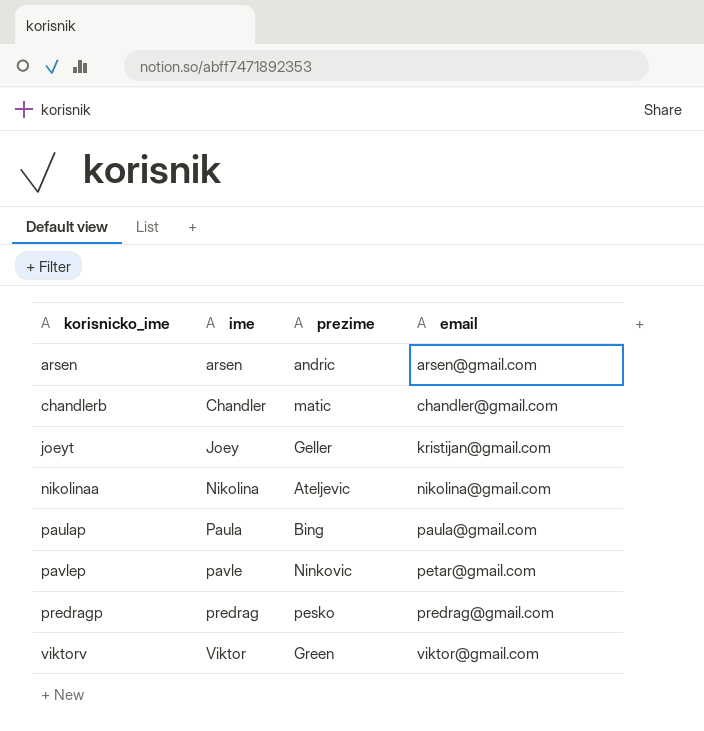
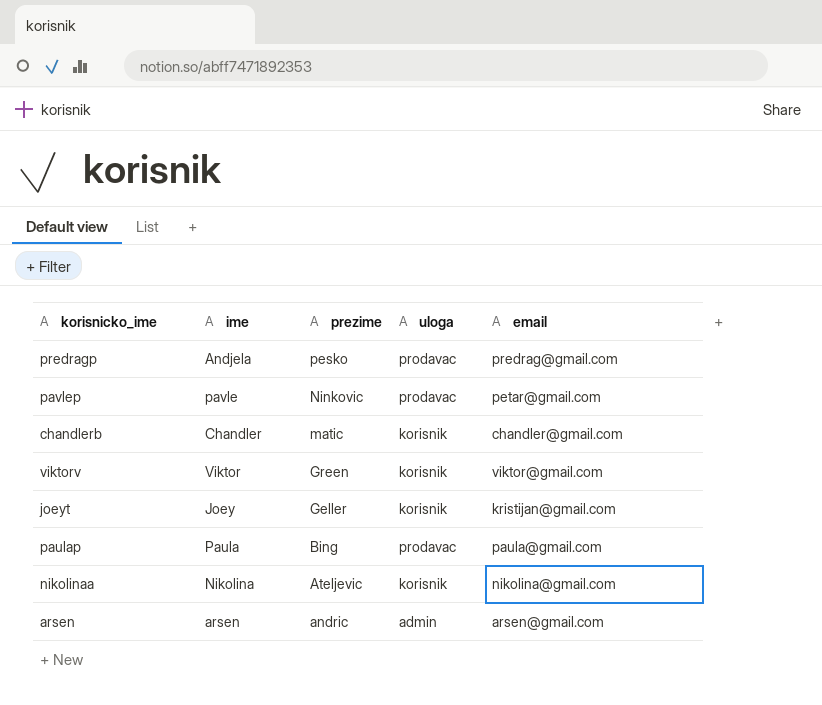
row order: korisnicko_ime ascending -> prezime descending
column uloga | position: none -> 4
predragp | ime: predrag -> Andjela

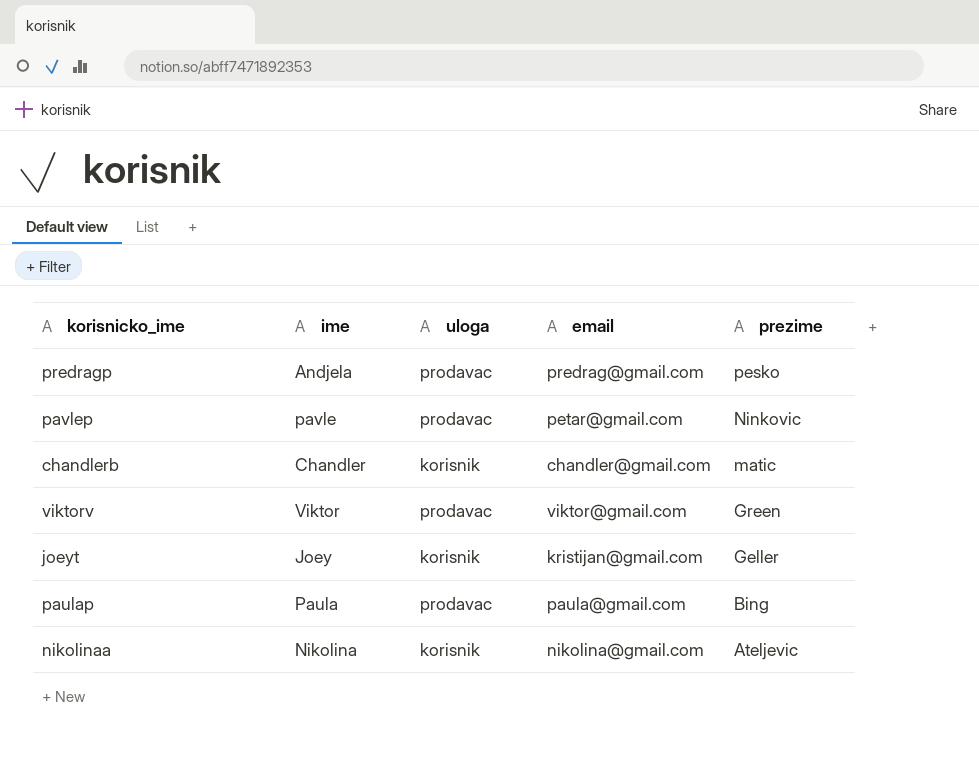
column prezime | position: 3 -> 5
row arsen: arsen | andric | admin | arsen@gmail.com -> none
viktorv | uloga: korisnik -> prodavac

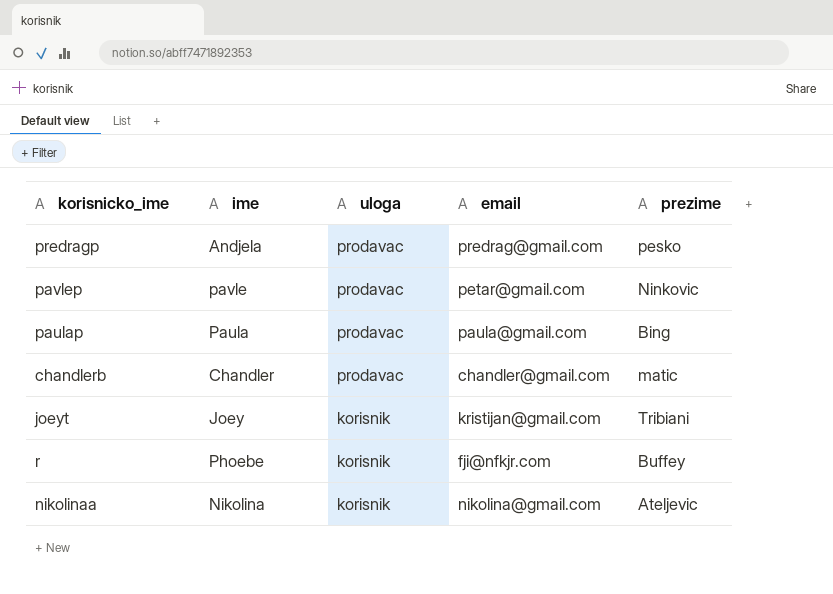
row order: prezime descending -> uloga descending
row viktorv: Viktor | prodavac | viktor@gmail.com | Green -> none
chandlerb | uloga: korisnik -> prodavac
joeyt | prezime: Geller -> Tribiani
row r: none -> Phoebe | korisnik | fji@nfkjr.com | Buffey

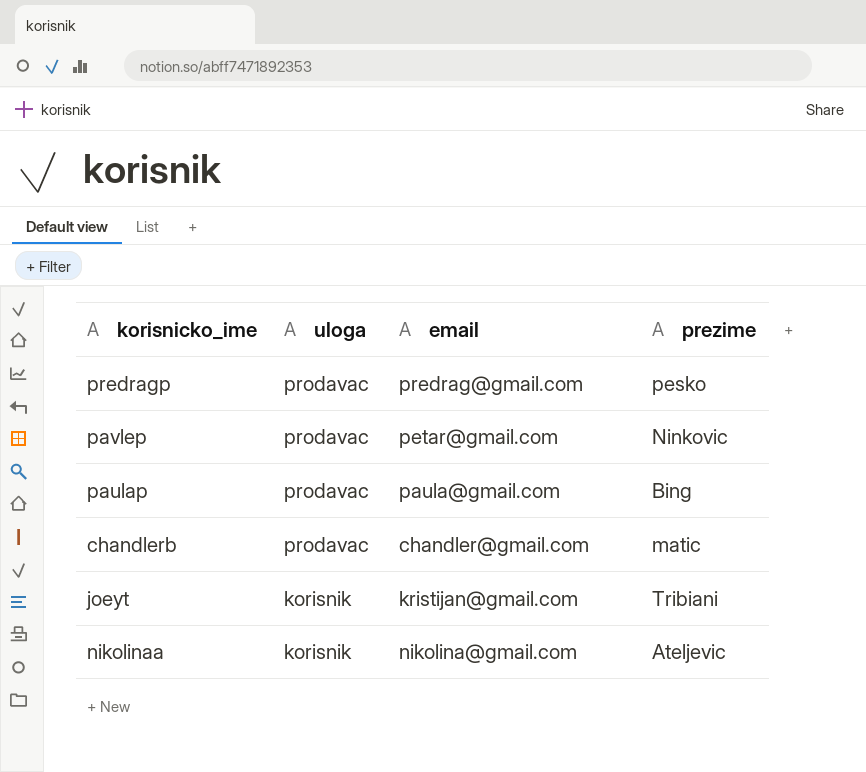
column ime | position: 2 -> none
row r: Phoebe | korisnik | fji@nfkjr.com | Buffey -> none

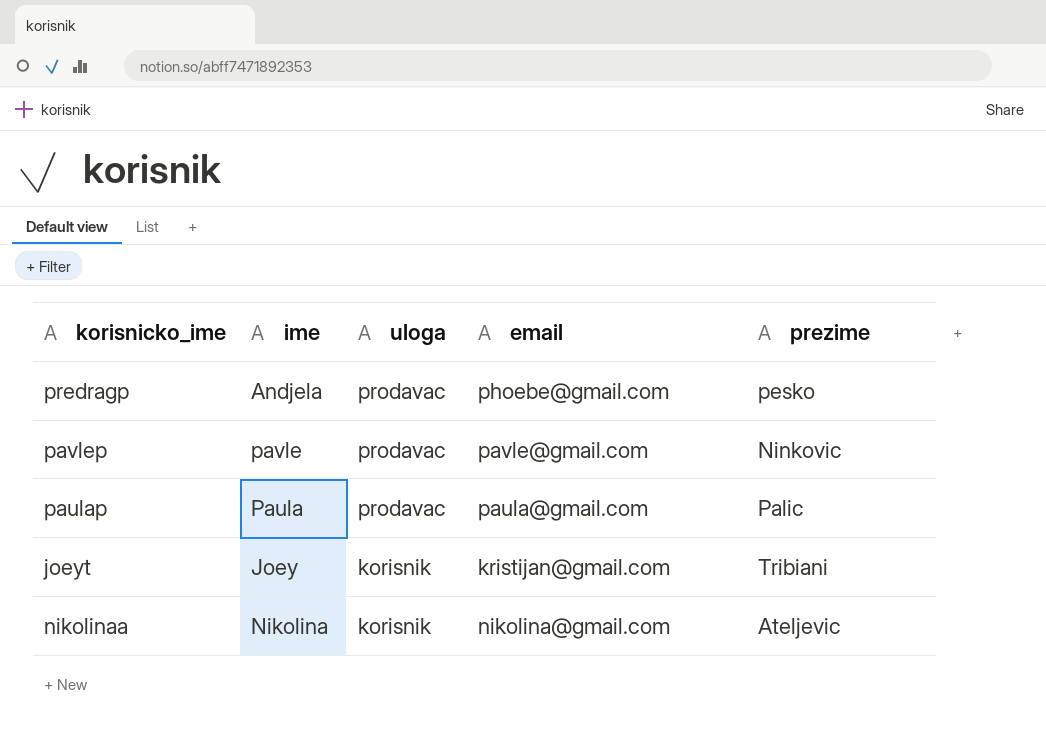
column ime | position: none -> 2
row chandlerb: prodavac | chandler@gmail.com | matic -> none
predragp | email: predrag@gmail.com -> phoebe@gmail.com
pavlep | email: petar@gmail.com -> pavle@gmail.com
paulap | prezime: Bing -> Palic

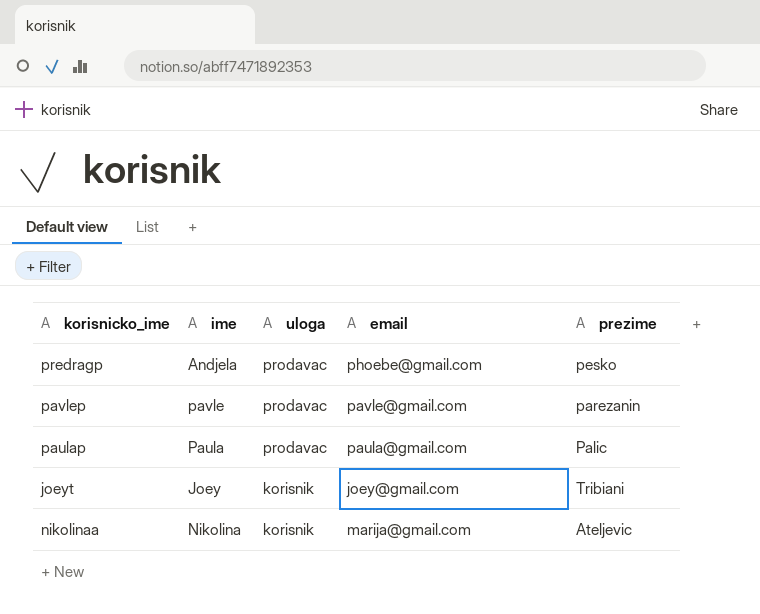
pavlep | prezime: Ninkovic -> parezanin
joeyt | email: kristijan@gmail.com -> joey@gmail.com
nikolinaa | email: nikolina@gmail.com -> marija@gmail.com

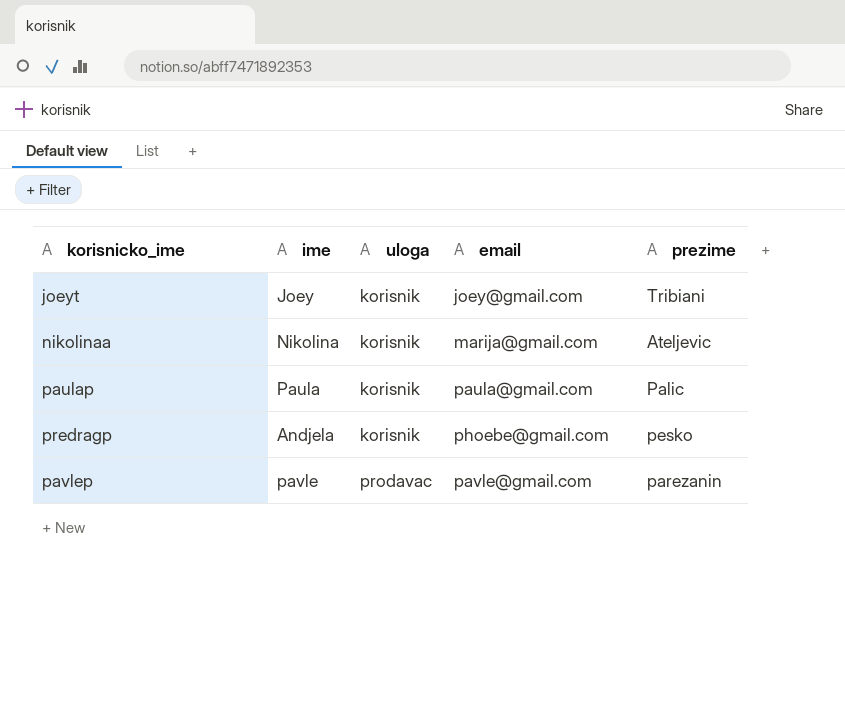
row order: uloga descending -> uloga ascending
paulap | uloga: prodavac -> korisnik
predragp | uloga: prodavac -> korisnik

